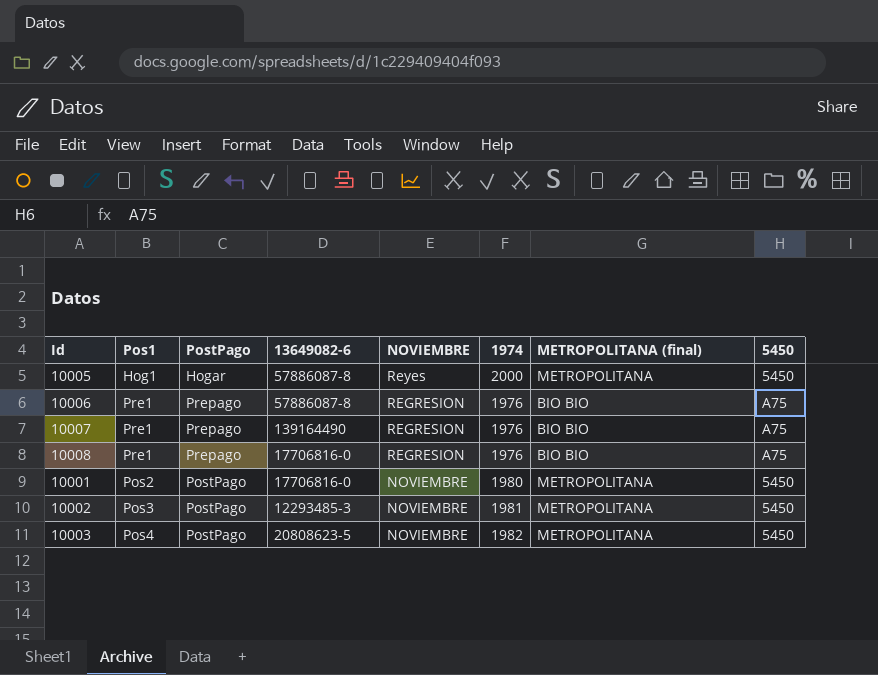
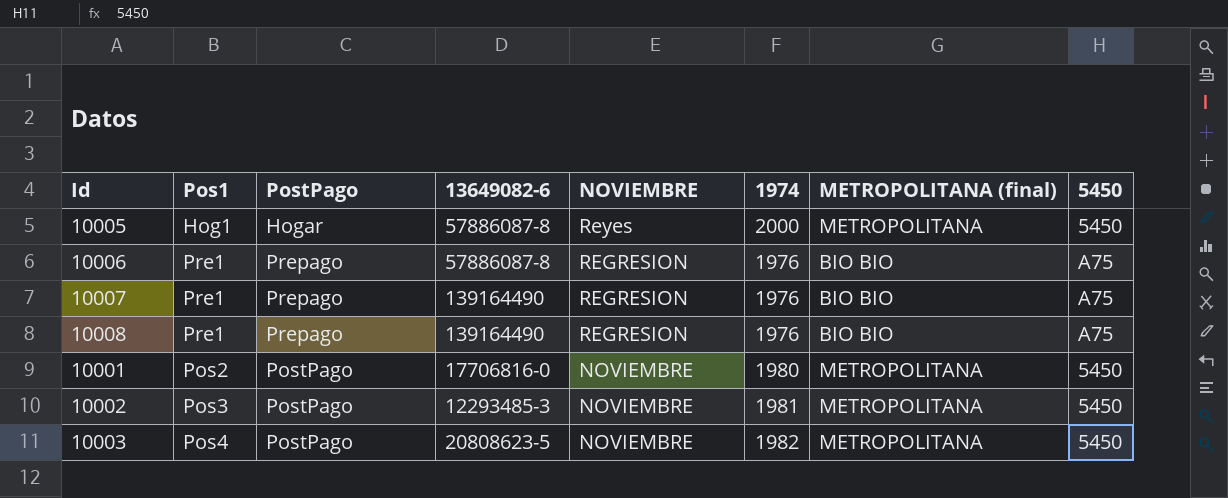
10008 | 13649082-6: 17706816-0 -> 139164490

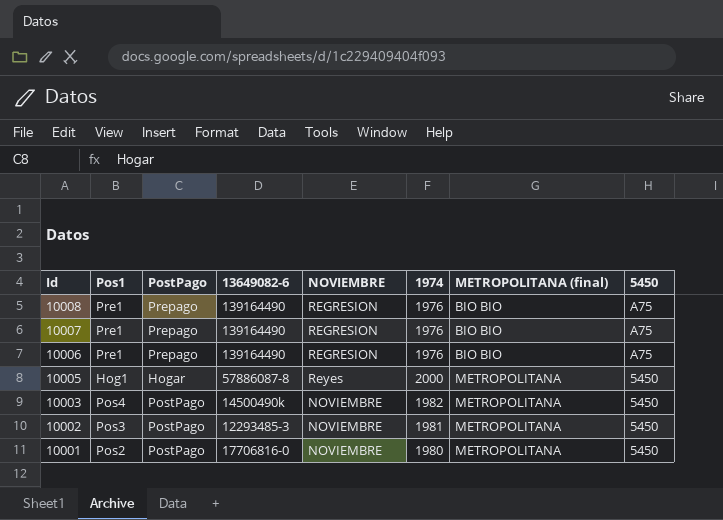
row order: NOVIEMBRE descending -> Id descending
10006 | 13649082-6: 57886087-8 -> 139164490
10003 | 13649082-6: 20808623-5 -> 14500490k

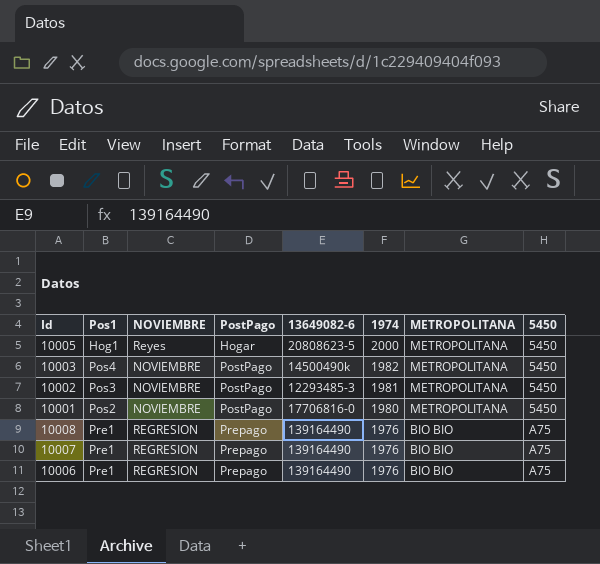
row order: Id descending -> PostPago ascending
column NOVIEMBRE | position: 5 -> 3
column name: METROPOLITANA (final) -> METROPOLITANA
10005 | 13649082-6: 57886087-8 -> 20808623-5

